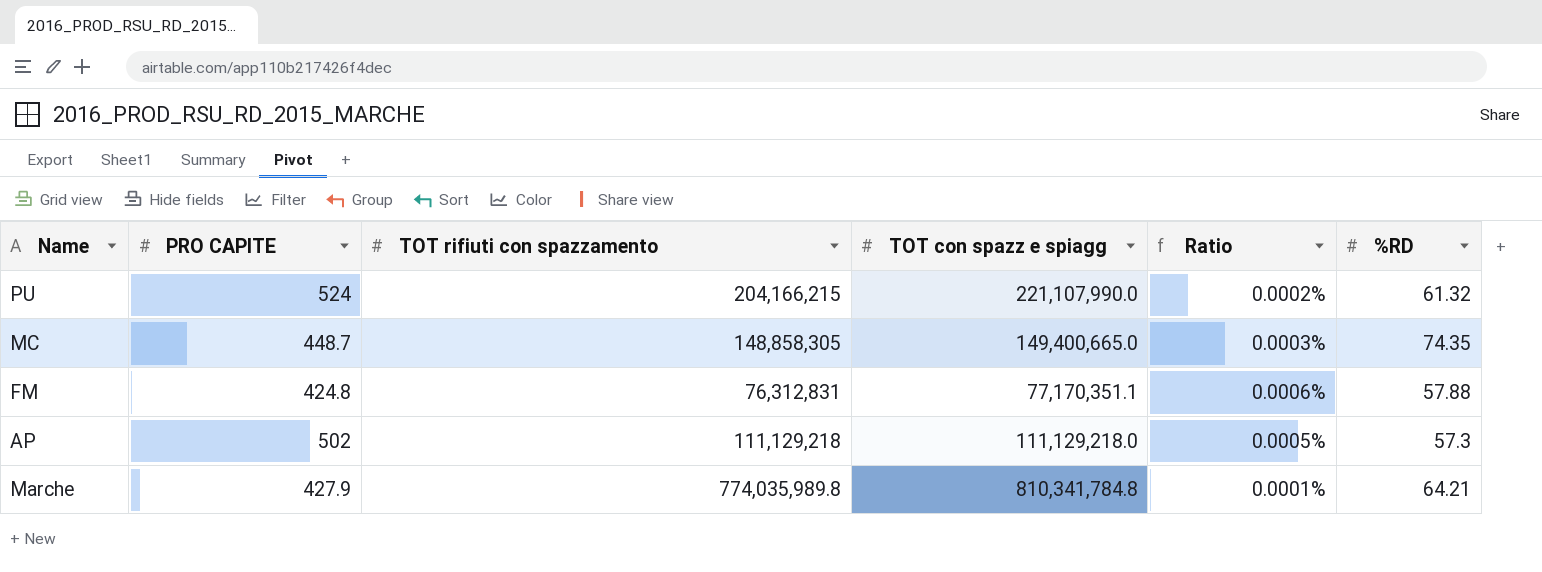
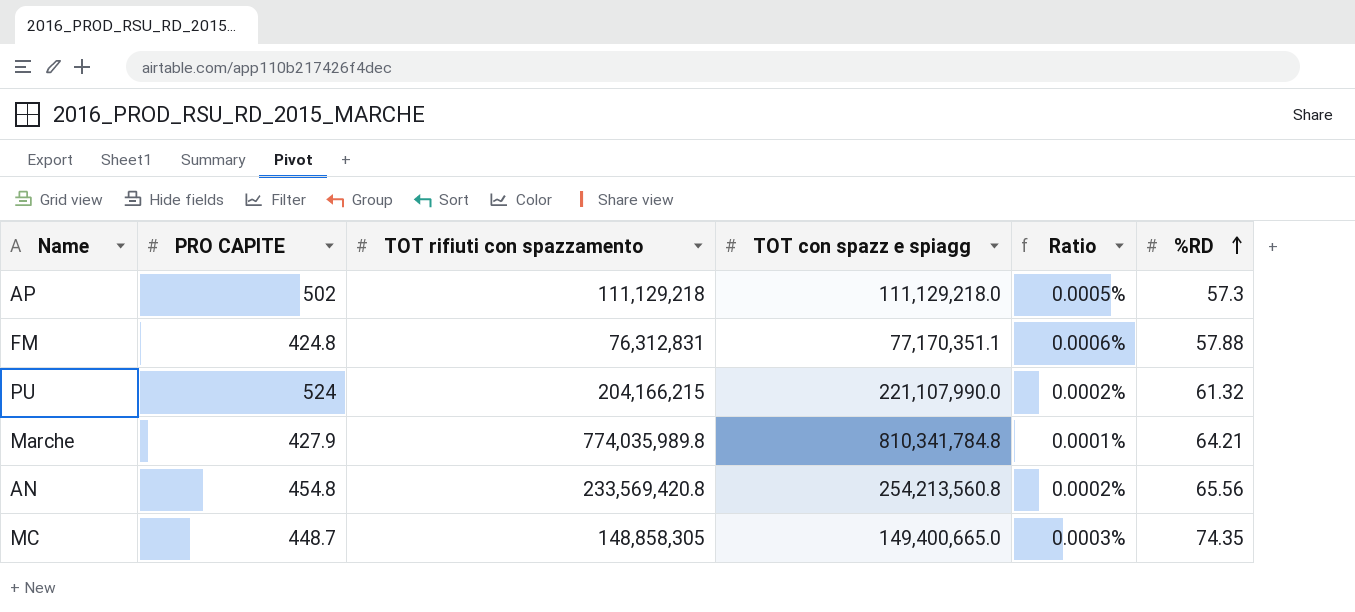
row order: none -> %RD ascending
row AN: none -> 454.8 | 233,569,420.8 | 254,213,560.8 | 0.0002% | 65.56

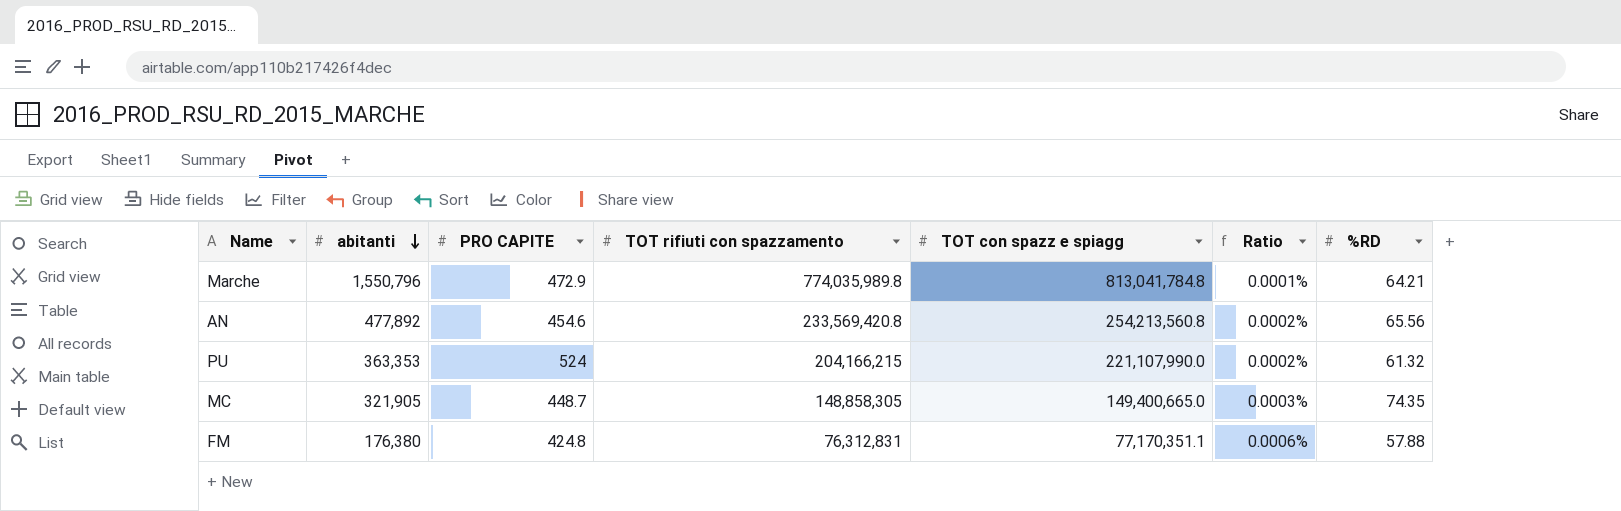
row order: %RD ascending -> abitanti descending
column abitanti | position: none -> 2
row AP: 502 | 111,129,218 | 111,129,218.0 | 0.0005% | 57.3 -> none
Marche | PRO CAPITE: 427.9 -> 472.9
Marche | TOT con spazz e spiagg: 810,341,784.8 -> 813,041,784.8
AN | PRO CAPITE: 454.8 -> 454.6

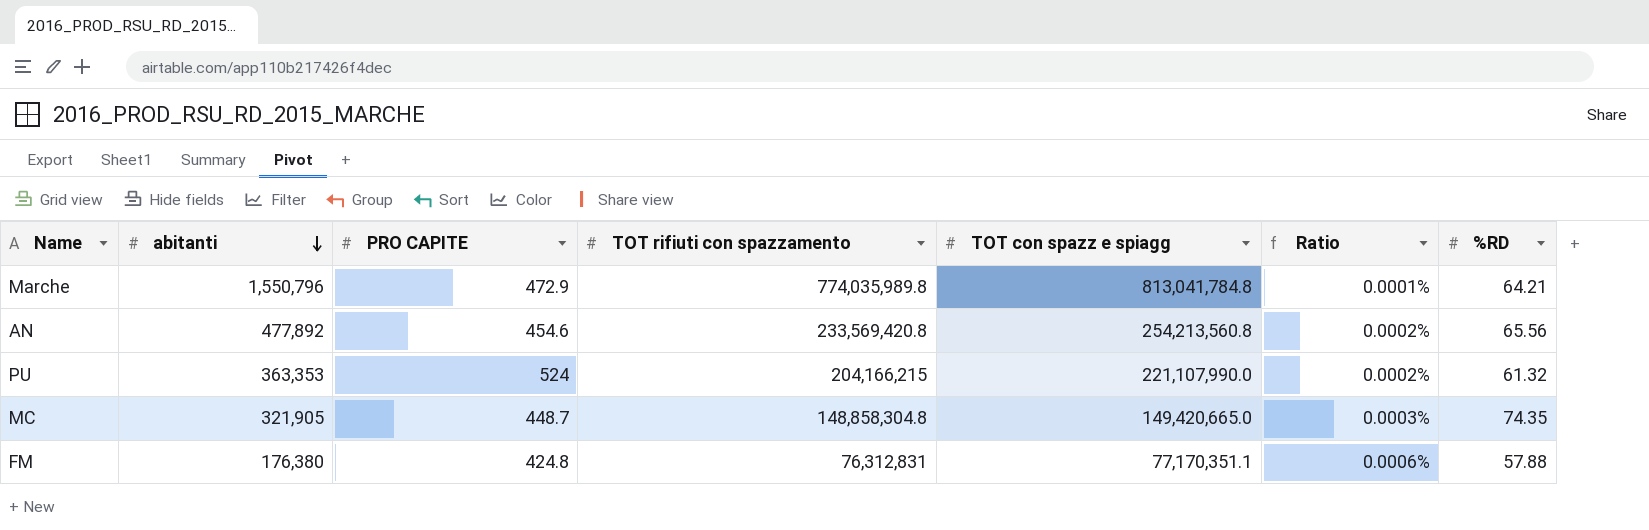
MC | TOT rifiuti con spazzamento: 148,858,305 -> 148,858,304.8
MC | TOT con spazz e spiagg: 149,400,665.0 -> 149,420,665.0

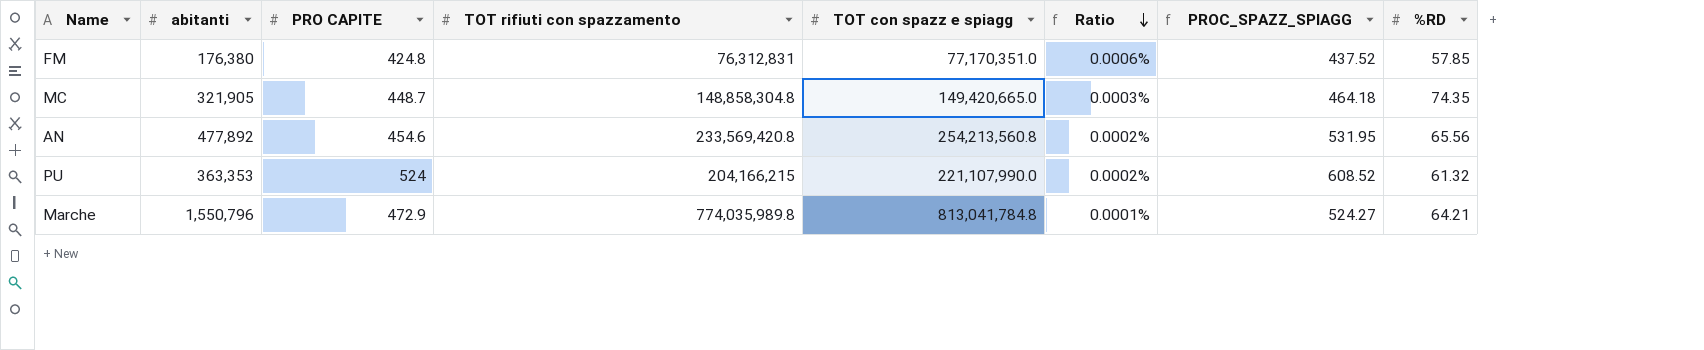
row order: abitanti descending -> Ratio descending
column PROC_SPAZZ_SPIAGG | formula: none -> [TOT con spazz e spiagg] / [abitanti]
FM | TOT con spazz e spiagg: 77,170,351.1 -> 77,170,351.0
FM | %RD: 57.88 -> 57.85

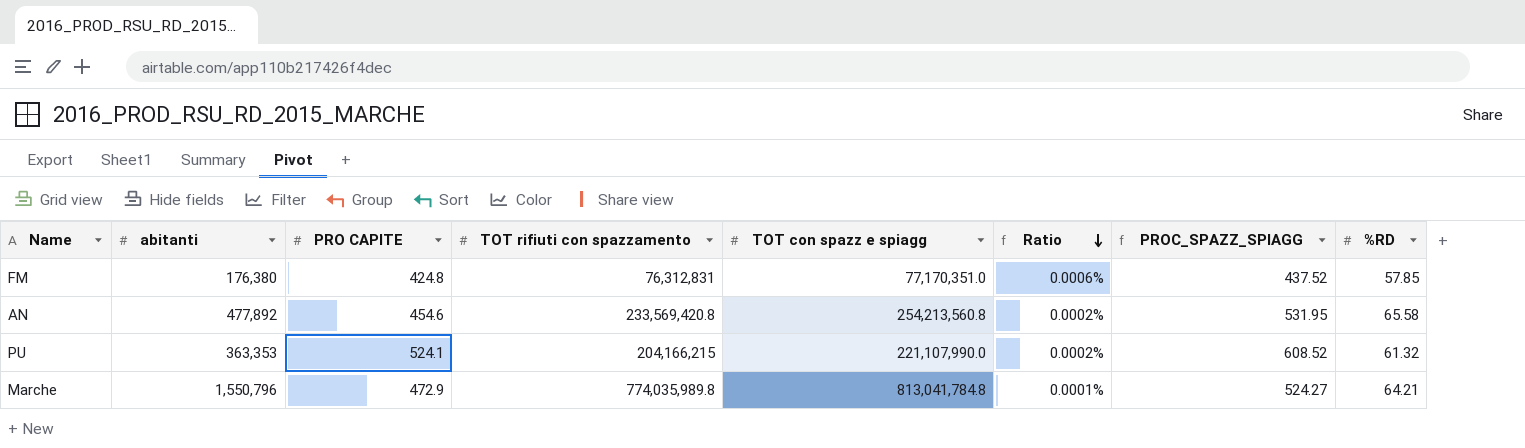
row MC: 321,905 | 448.7 | 148,858,304.8 | 149,420,665.0 | 0.0003% | 464.18 | 74.35 -> none
AN | %RD: 65.56 -> 65.58
PU | PRO CAPITE: 524 -> 524.1

